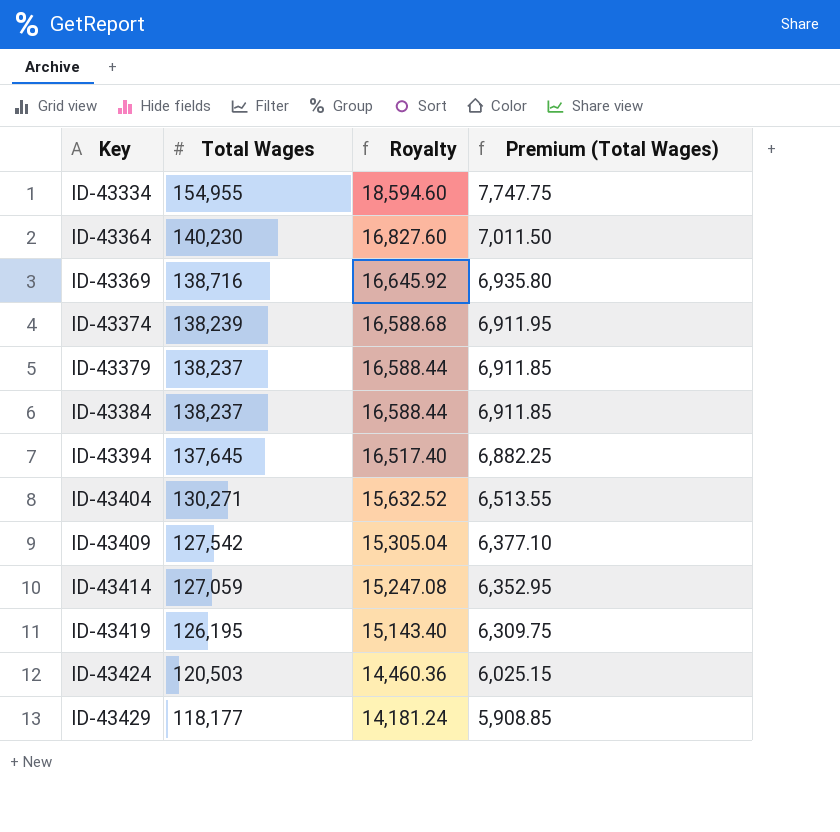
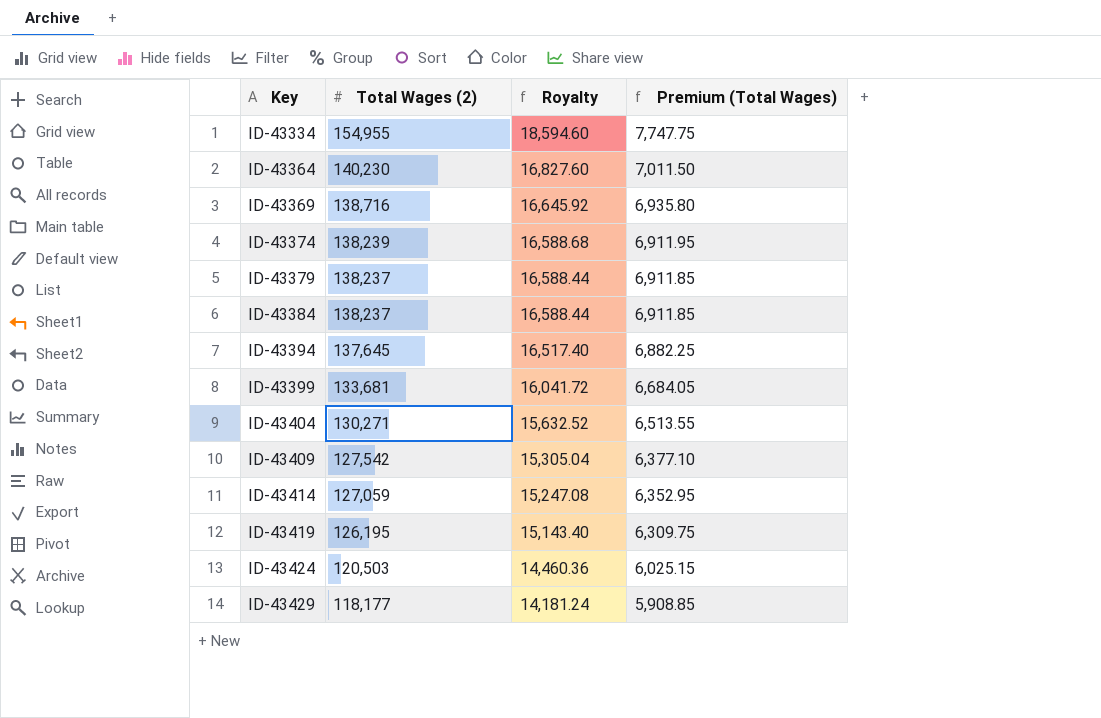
column name: Total Wages -> Total Wages (2)
row ID-43399: none -> 133,681 | 16,041.72 | 6,684.05

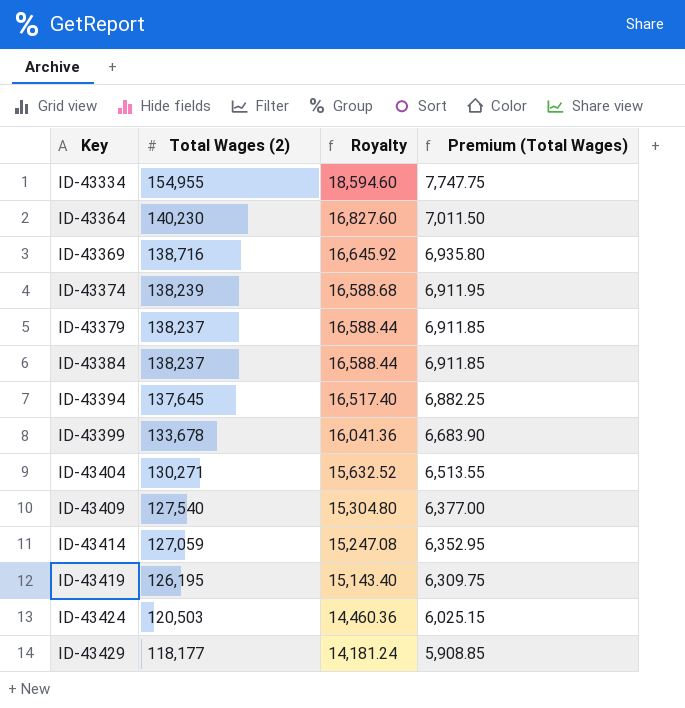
ID-43399 | Total Wages (2): 133,681 -> 133,678
ID-43399 | Royalty: 16,041.72 -> 16,041.36
ID-43399 | Premium (Total Wages): 6,684.05 -> 6,683.90
ID-43409 | Total Wages (2): 127,542 -> 127,540
ID-43409 | Royalty: 15,305.04 -> 15,304.80
ID-43409 | Premium (Total Wages): 6,377.10 -> 6,377.00

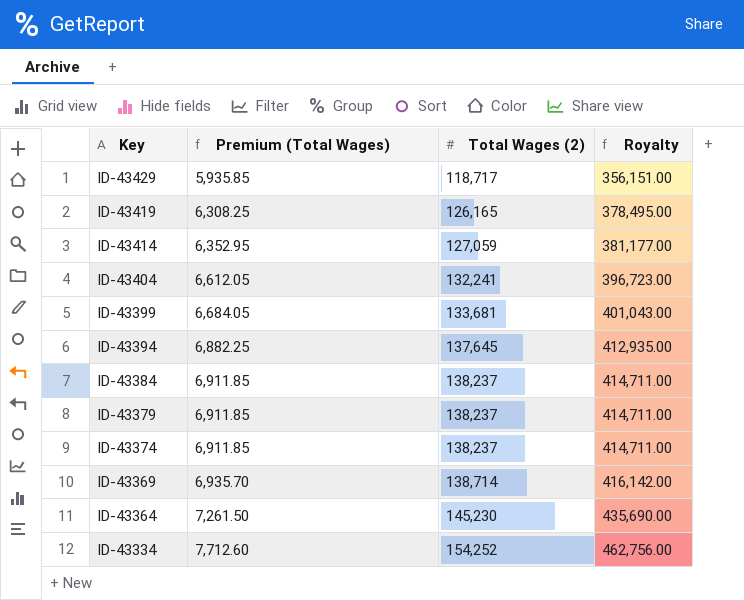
row order: Key ascending -> Key descending
column Premium (Total Wages) | position: 4 -> 2
column Royalty | formula: [Total Wages (2)] * 0.12 -> [Total Wages (2)] * 3
row ID-43409: 127,540 | 15,304.80 | 6,377.00 -> none
row ID-43424: 120,503 | 14,460.36 | 6,025.15 -> none
ID-43429 | Premium (Total Wages): 5,908.85 -> 5,935.85
ID-43429 | Total Wages (2): 118,177 -> 118,717
ID-43419 | Premium (Total Wages): 6,309.75 -> 6,308.25
ID-43419 | Total Wages (2): 126,195 -> 126,165
ID-43404 | Premium (Total Wages): 6,513.55 -> 6,612.05
ID-43404 | Total Wages (2): 130,271 -> 132,241
ID-43399 | Premium (Total Wages): 6,683.90 -> 6,684.05
ID-43399 | Total Wages (2): 133,678 -> 133,681
ID-43374 | Premium (Total Wages): 6,911.95 -> 6,911.85
ID-43374 | Total Wages (2): 138,239 -> 138,237
ID-43369 | Premium (Total Wages): 6,935.80 -> 6,935.70
ID-43369 | Total Wages (2): 138,716 -> 138,714
ID-43364 | Premium (Total Wages): 7,011.50 -> 7,261.50
ID-43364 | Total Wages (2): 140,230 -> 145,230
ID-43334 | Premium (Total Wages): 7,747.75 -> 7,712.60
ID-43334 | Total Wages (2): 154,955 -> 154,252

